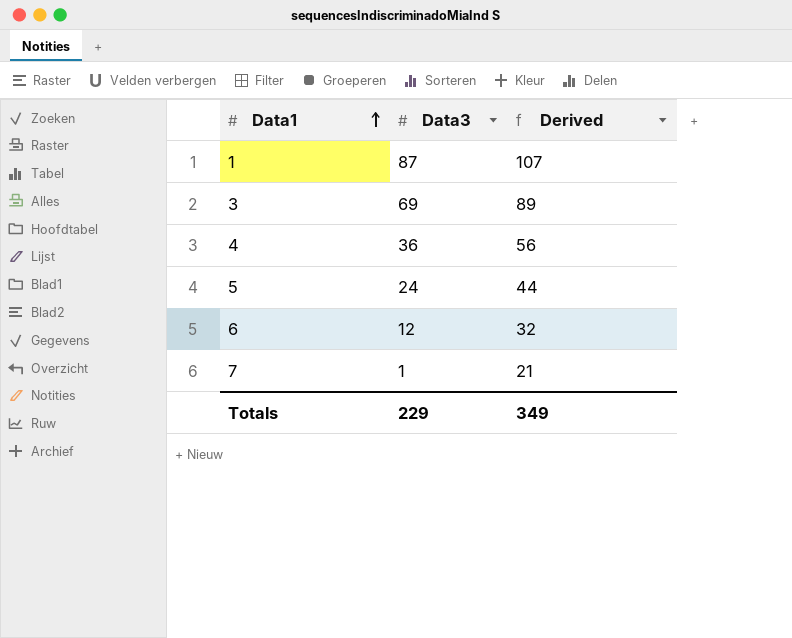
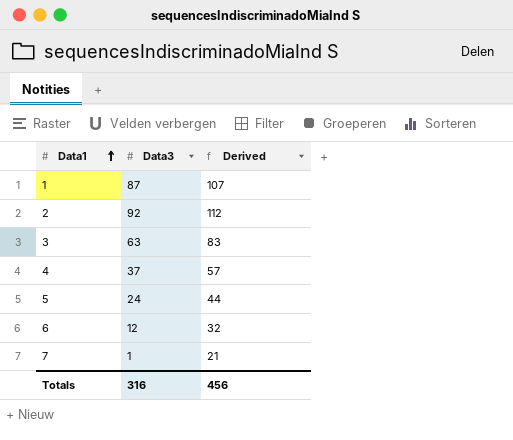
row 2: none -> 92 | 112
3 | Data3: 69 -> 63
3 | Derived: 89 -> 83
4 | Data3: 36 -> 37
4 | Derived: 56 -> 57
Totals | Data3: 229 -> 316
Totals | Derived: 349 -> 456

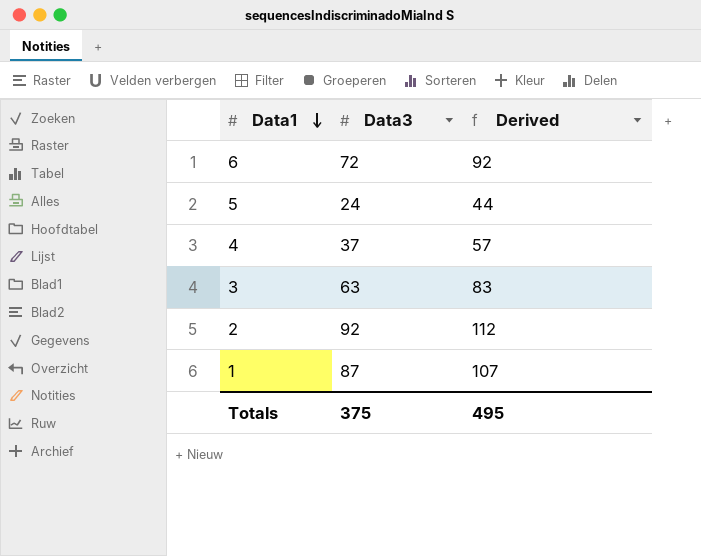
row order: Data1 ascending -> Data1 descending
row 7: 1 | 21 -> none
6 | Data3: 12 -> 72
6 | Derived: 32 -> 92
Totals | Data3: 316 -> 375
Totals | Derived: 456 -> 495

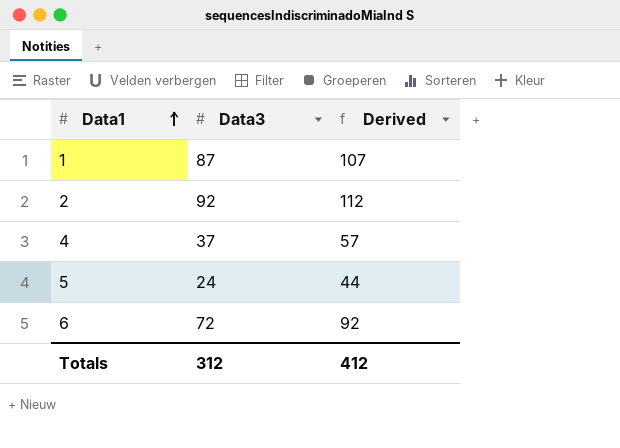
row order: Data1 descending -> Data1 ascending
row 3: 63 | 83 -> none
Totals | Data3: 375 -> 312
Totals | Derived: 495 -> 412

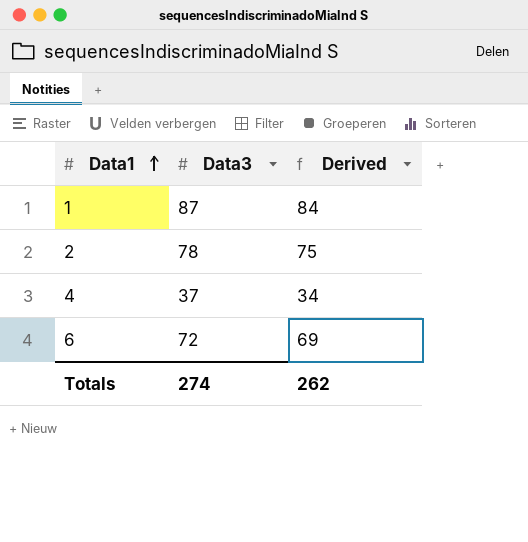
column Derived | formula: [Data3] + 20 -> [Data3] - 3
row 5: 24 | 44 -> none
2 | Data3: 92 -> 78
Totals | Data3: 312 -> 274
Totals | Derived: 412 -> 262

